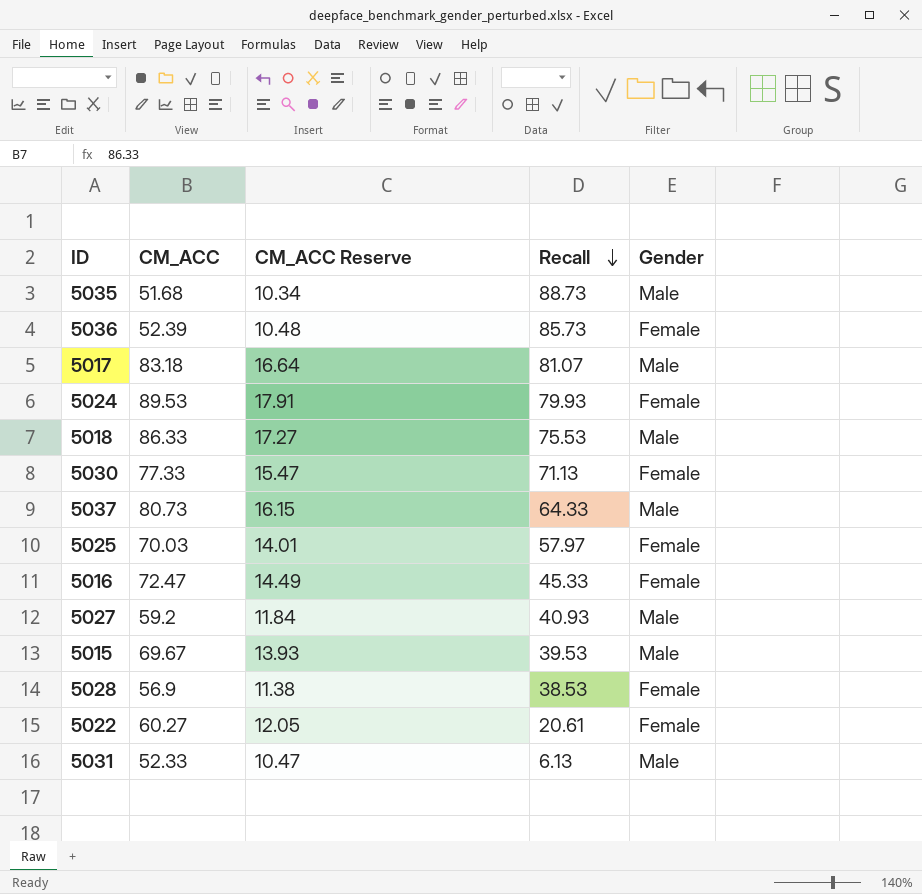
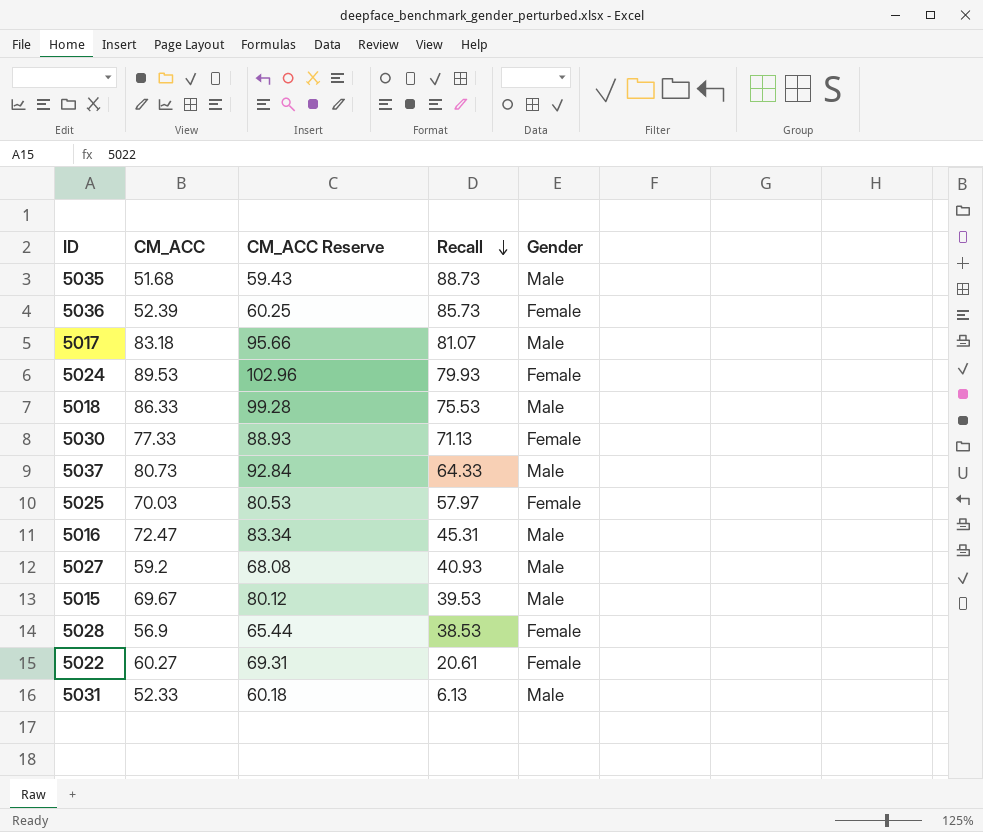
column CM_ACC Reserve | formula: [CM_ACC] * 0.2 -> [CM_ACC] * 1.15
5016 | Recall: 45.33 -> 45.31
5016 | Gender: Female -> Male

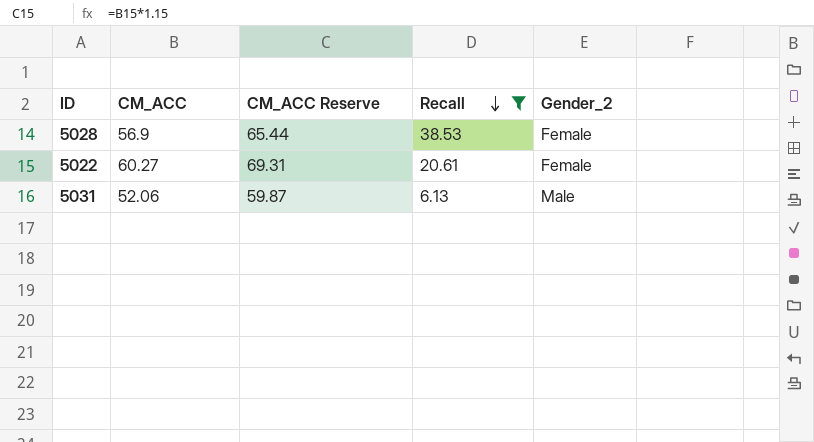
filter: none -> Recall <= 38.53
column name: Gender -> Gender_2
5031 | CM_ACC: 52.33 -> 52.06
5031 | CM_ACC Reserve: 60.18 -> 59.87

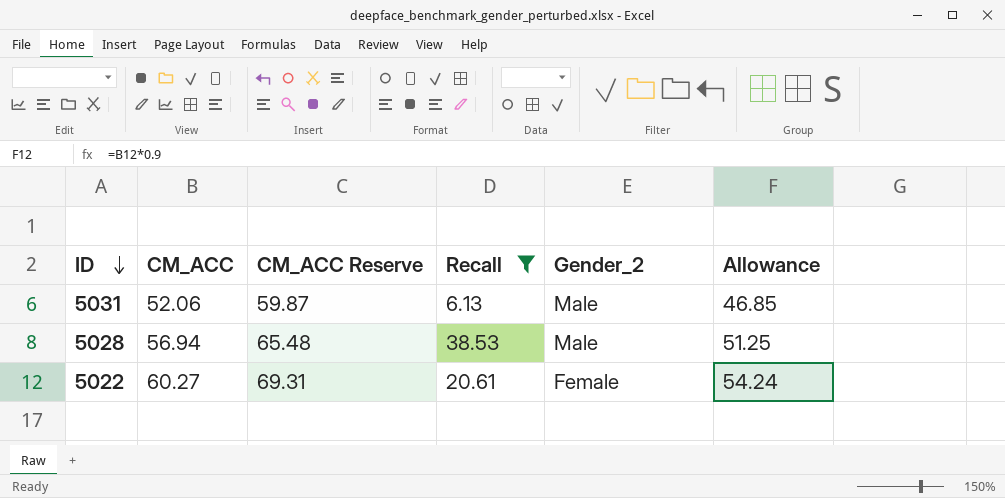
row order: Recall descending -> ID descending
column Allowance | formula: none -> [CM_ACC] * 0.9
5028 | CM_ACC: 56.9 -> 56.94
5028 | CM_ACC Reserve: 65.44 -> 65.48
5028 | Gender_2: Female -> Male

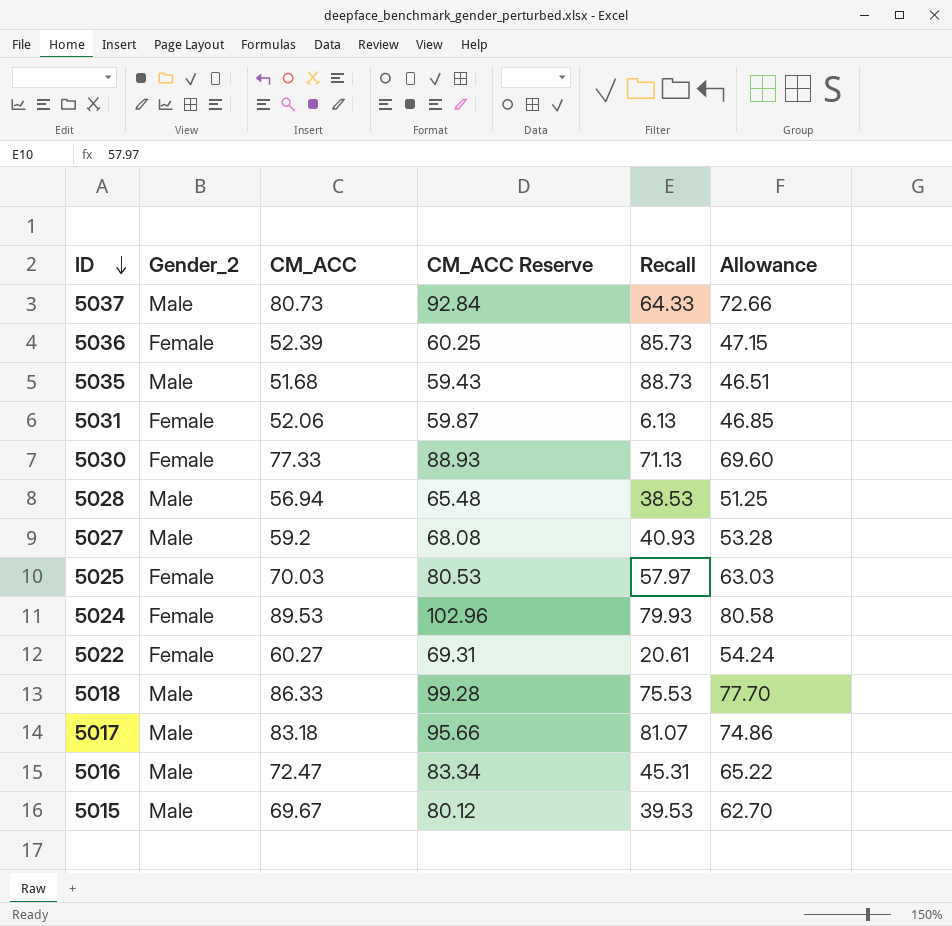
filter: Recall <= 38.53 -> none
column Gender_2 | position: 5 -> 2
5031 | Gender_2: Male -> Female

